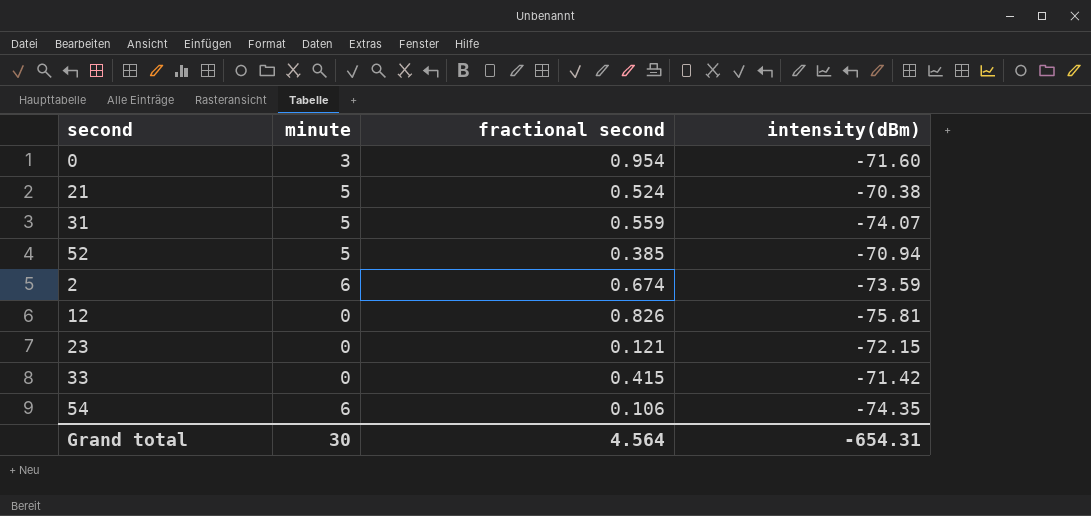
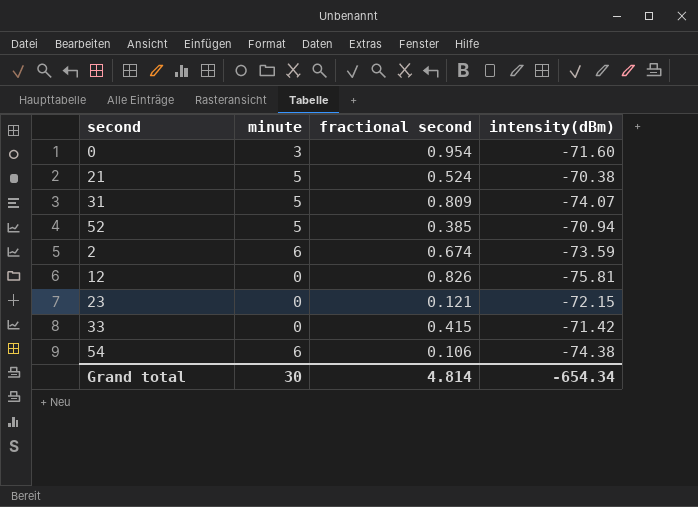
31 | fractional second: 0.559 -> 0.809
54 | intensity(dBm): -74.35 -> -74.38
Grand total | fractional second: 4.564 -> 4.814
Grand total | intensity(dBm): -654.31 -> -654.34

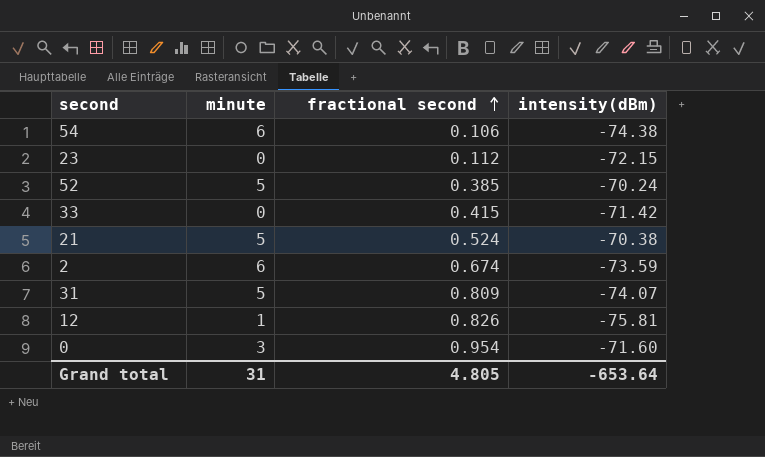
row order: none -> fractional second ascending
23 | fractional second: 0.121 -> 0.112
52 | intensity(dBm): -70.94 -> -70.24
12 | minute: 0 -> 1
Grand total | minute: 30 -> 31
Grand total | fractional second: 4.814 -> 4.805
Grand total | intensity(dBm): -654.34 -> -653.64

